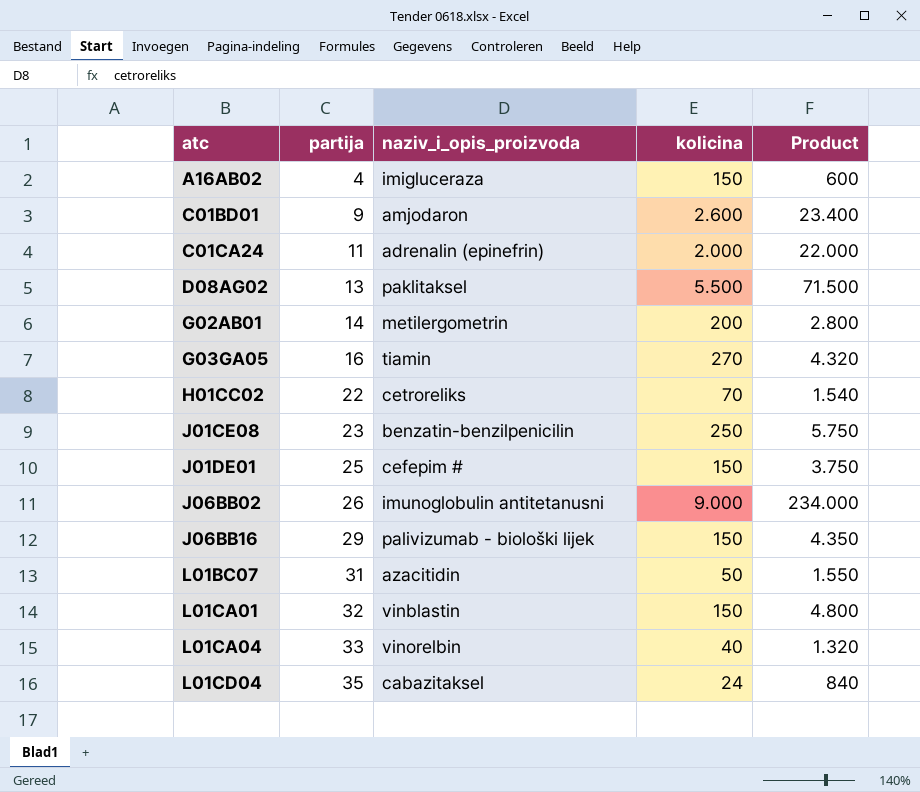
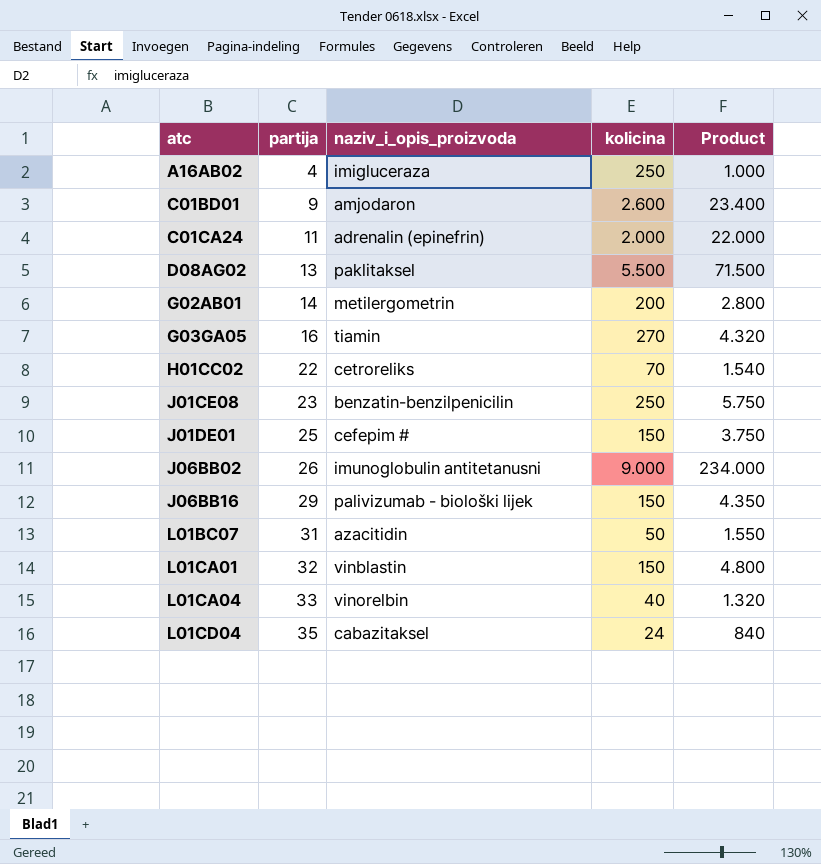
A16AB02 | kolicina: 150 -> 250
A16AB02 | Product: 600 -> 1.000

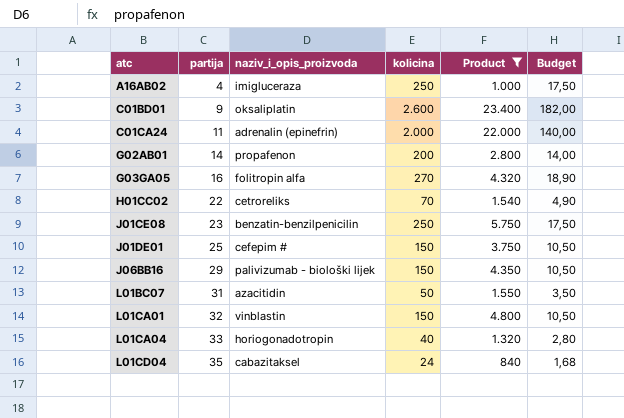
filter: none -> Product <= 23.400
column Budget | formula: none -> [kolicina] * 0,07
C01BD01 | naziv_i_opis_proizvoda: amjodaron -> oksaliplatin
G02AB01 | naziv_i_opis_proizvoda: metilergometrin -> propafenon
G03GA05 | naziv_i_opis_proizvoda: tiamin -> folitropin alfa
L01CA04 | naziv_i_opis_proizvoda: vinorelbin -> horiogonadotropin

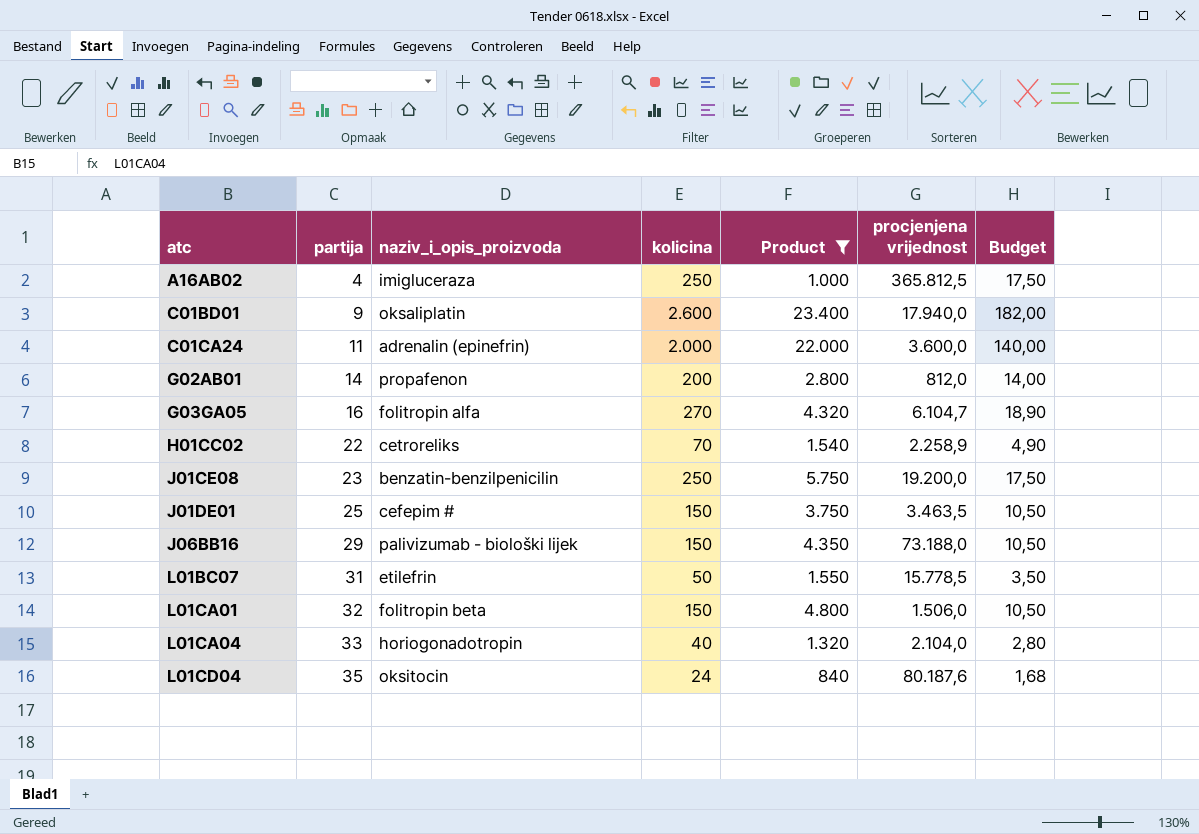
column procjenjena vrijednost | position: none -> 6
L01BC07 | naziv_i_opis_proizvoda: azacitidin -> etilefrin
L01CA01 | naziv_i_opis_proizvoda: vinblastin -> folitropin beta
L01CD04 | naziv_i_opis_proizvoda: cabazitaksel -> oksitocin

